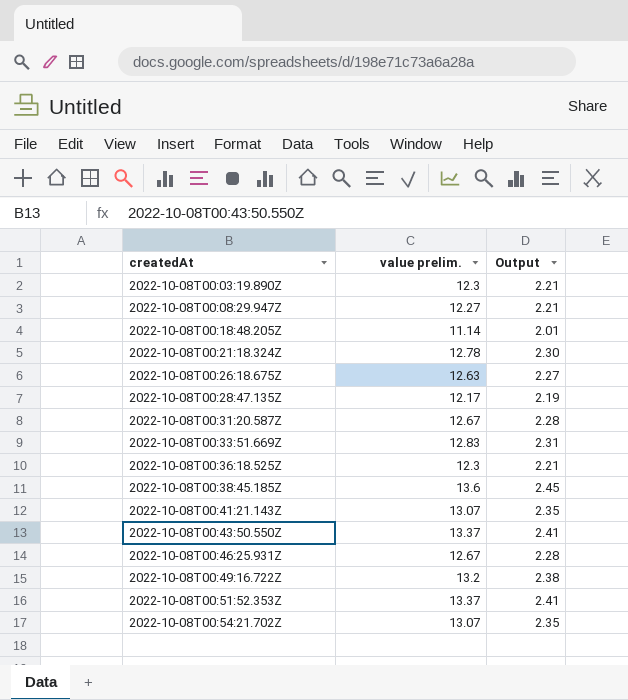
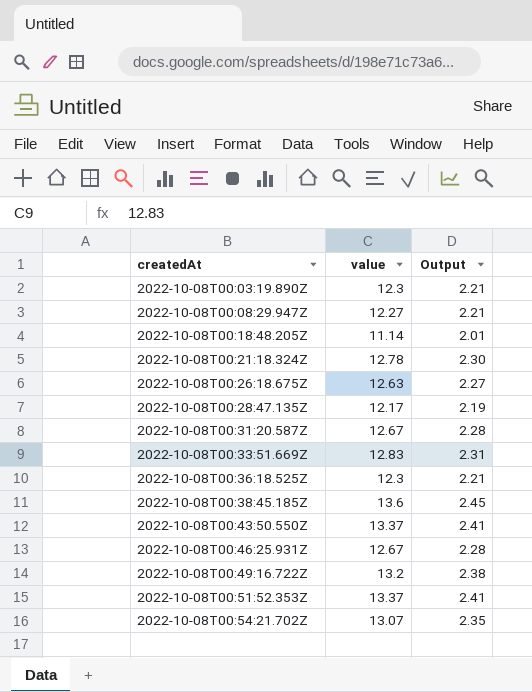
column name: value prelim. -> value
row 2022-10-08T00:41:21.143Z: 13.07 | 2.35 -> none

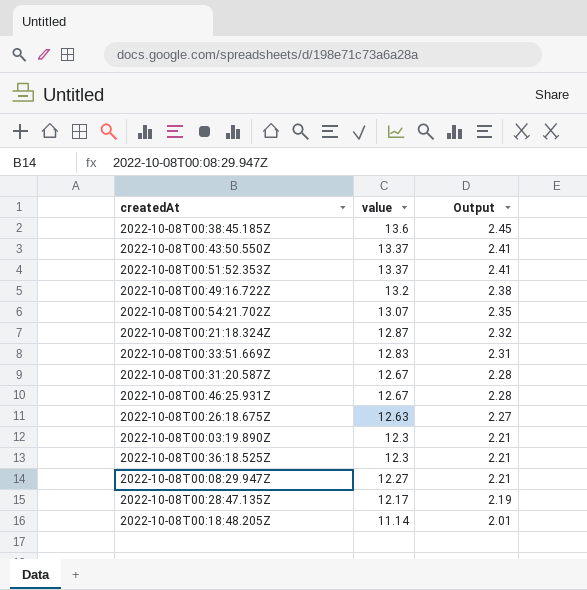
row order: createdAt ascending -> value descending
2022-10-08T00:21:18.324Z | value: 12.78 -> 12.87
2022-10-08T00:21:18.324Z | Output: 2.30 -> 2.32

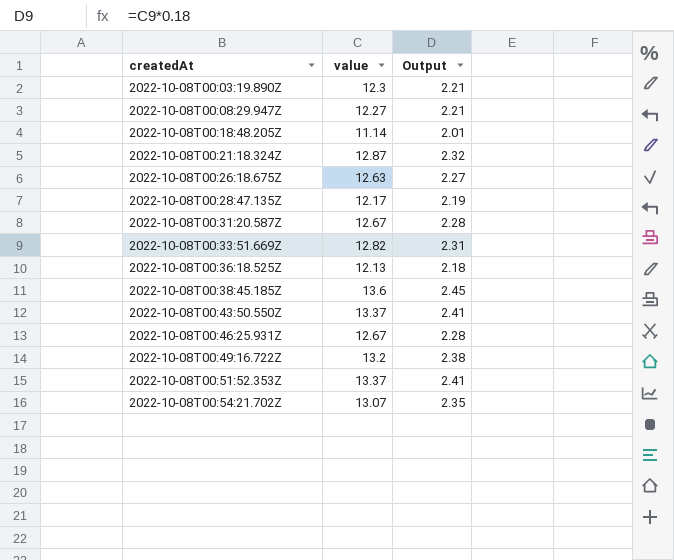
row order: value descending -> createdAt ascending
2022-10-08T00:33:51.669Z | value: 12.83 -> 12.82
2022-10-08T00:36:18.525Z | value: 12.3 -> 12.13
2022-10-08T00:36:18.525Z | Output: 2.21 -> 2.18

